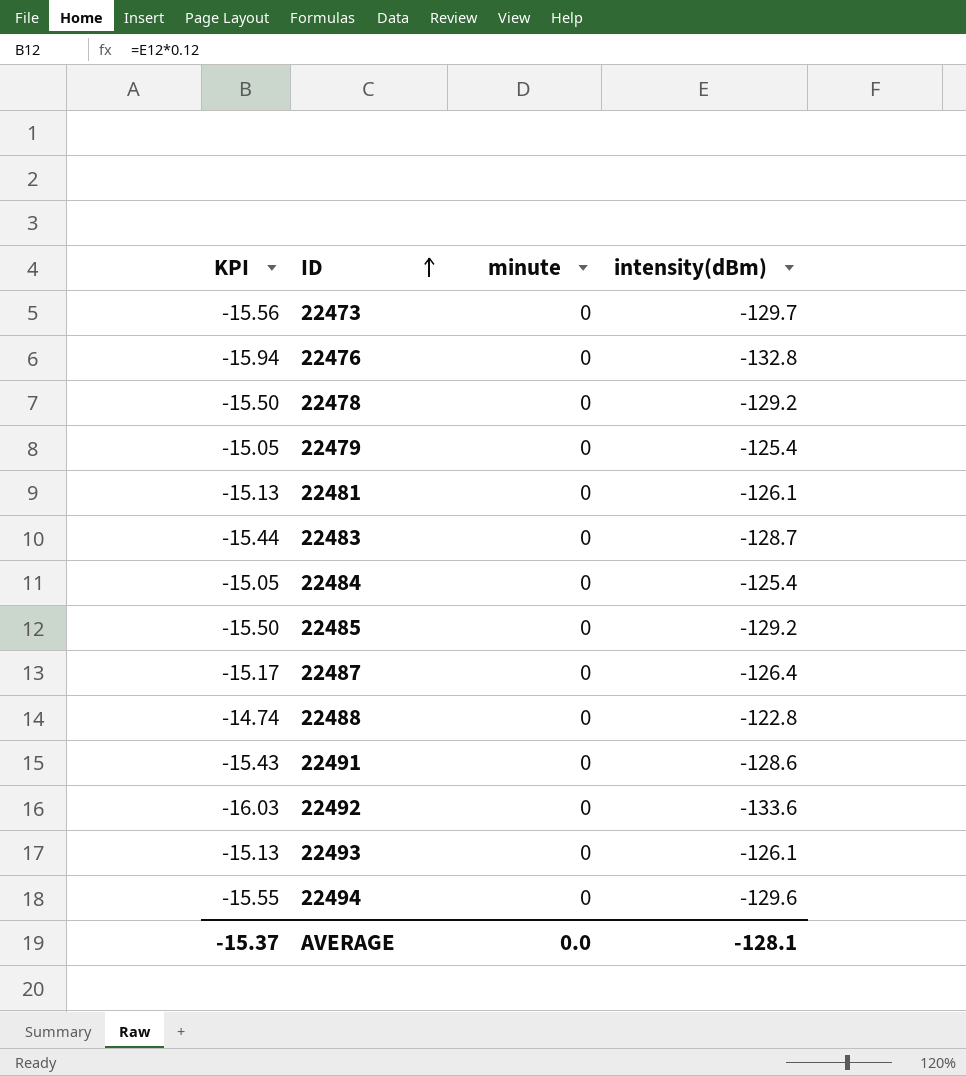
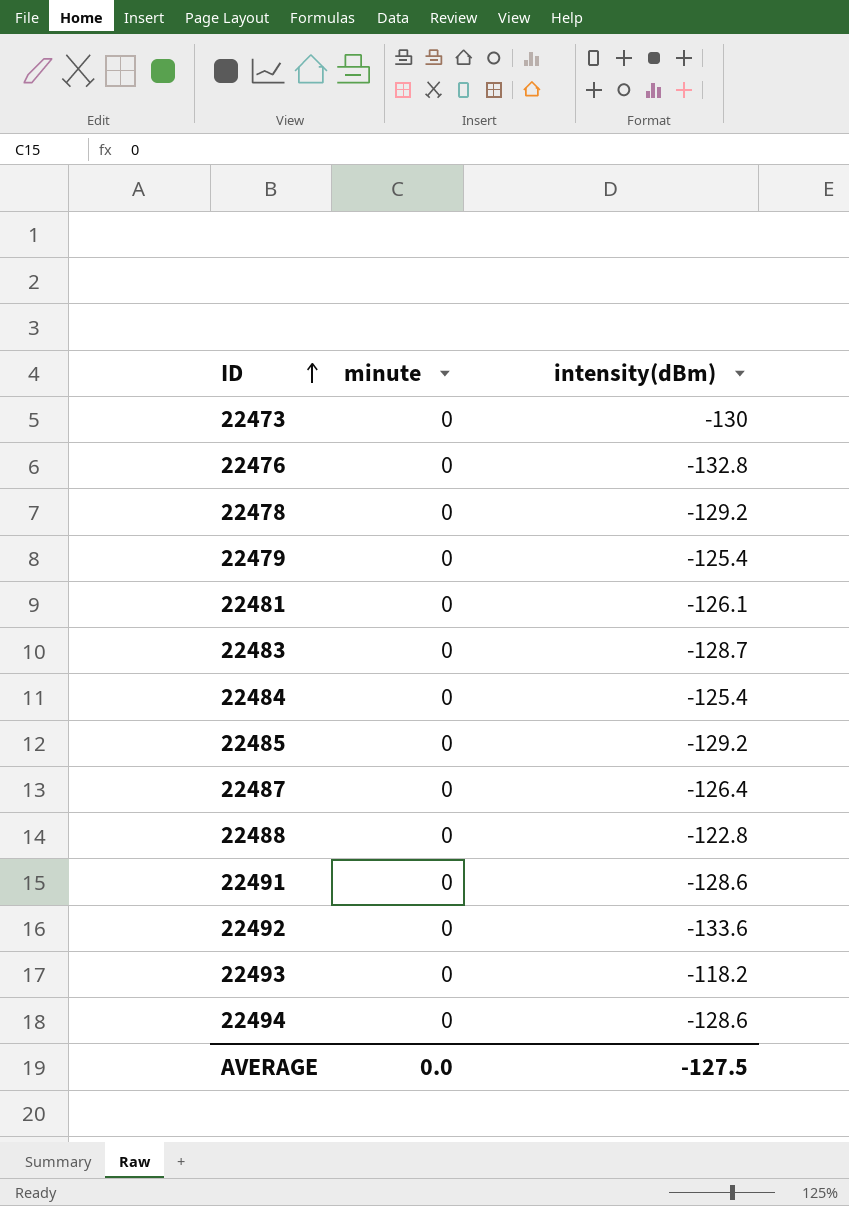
column KPI | formula: [intensity(dBm)] * 0.12 -> none
22473 | intensity(dBm): -129.7 -> -130
22493 | intensity(dBm): -126.1 -> -118.2
22494 | intensity(dBm): -129.6 -> -128.6
AVERAGE | intensity(dBm): -128.1 -> -127.5

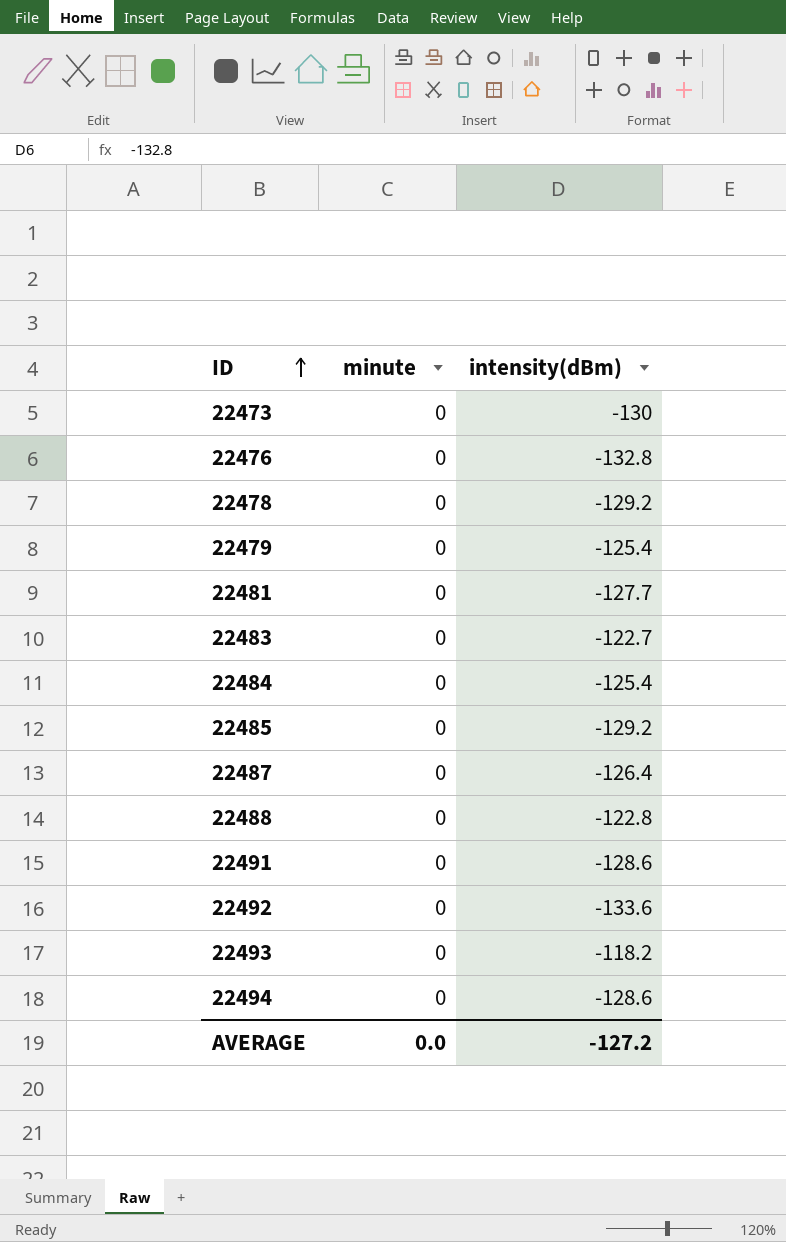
22481 | intensity(dBm): -126.1 -> -127.7
22483 | intensity(dBm): -128.7 -> -122.7
AVERAGE | intensity(dBm): -127.5 -> -127.2

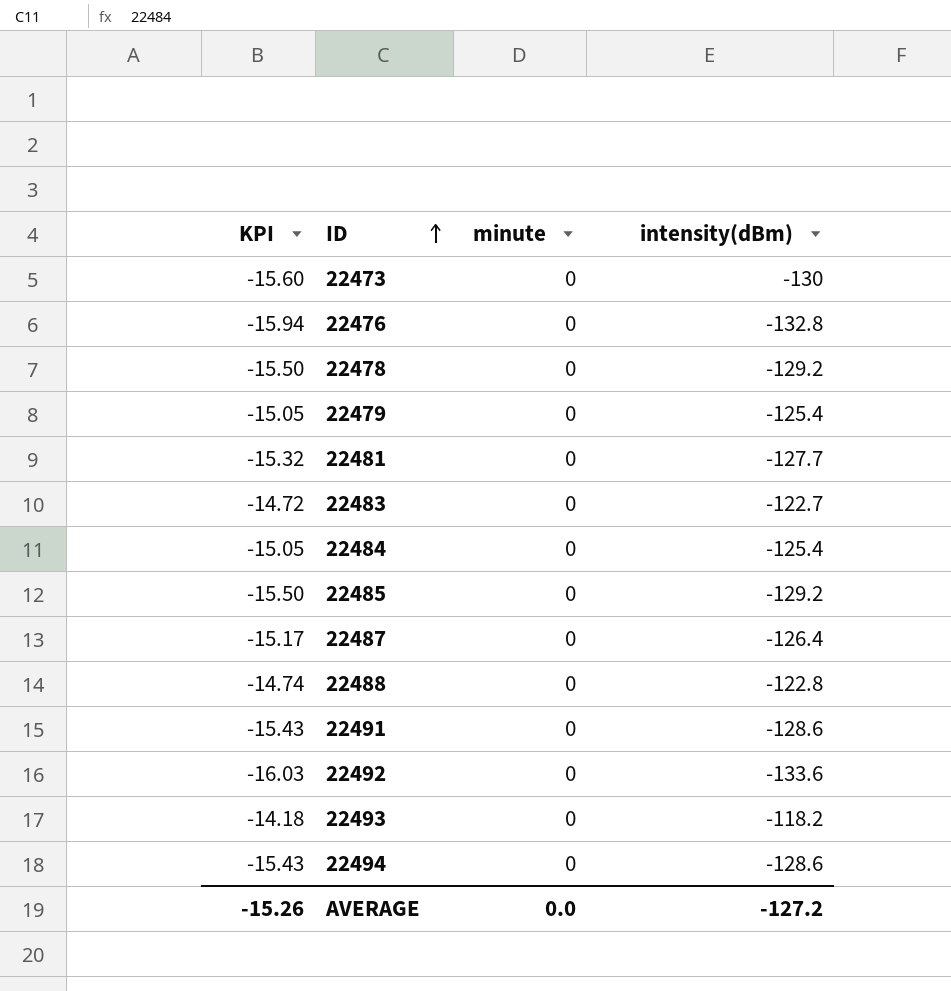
column KPI | formula: none -> [intensity(dBm)] * 0.12

